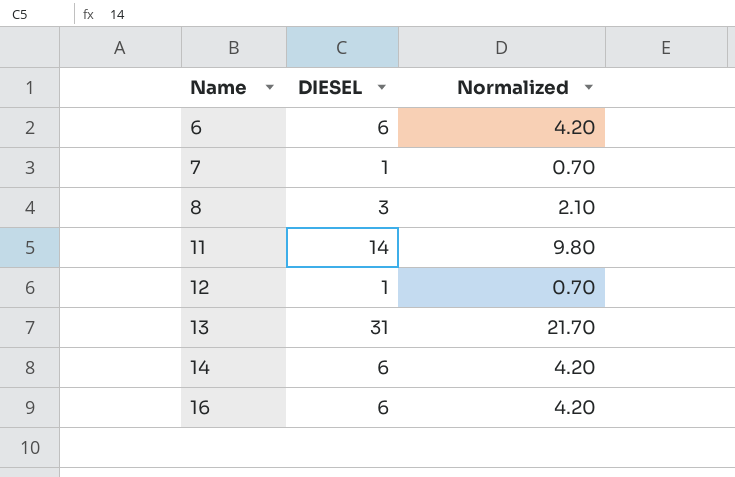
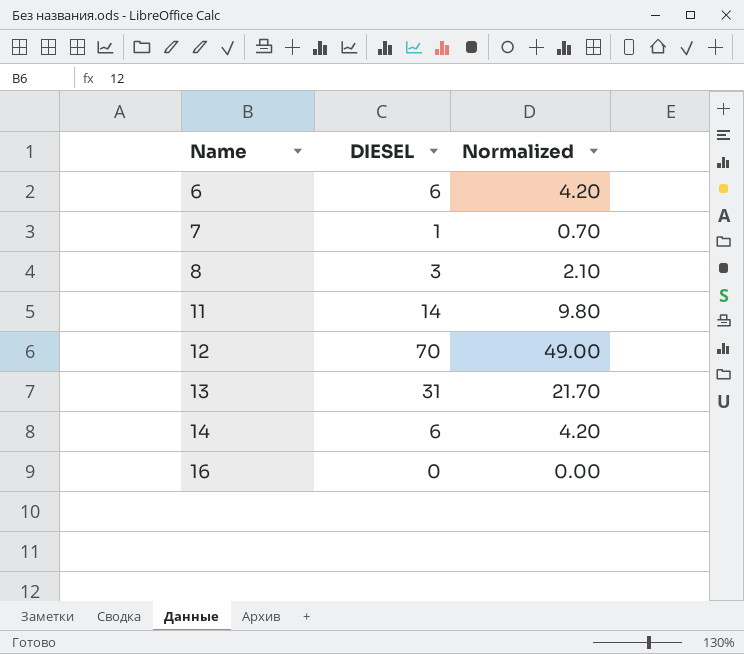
12 | DIESEL: 1 -> 70
12 | Normalized: 0.70 -> 49.00
16 | DIESEL: 6 -> 0
16 | Normalized: 4.20 -> 0.00

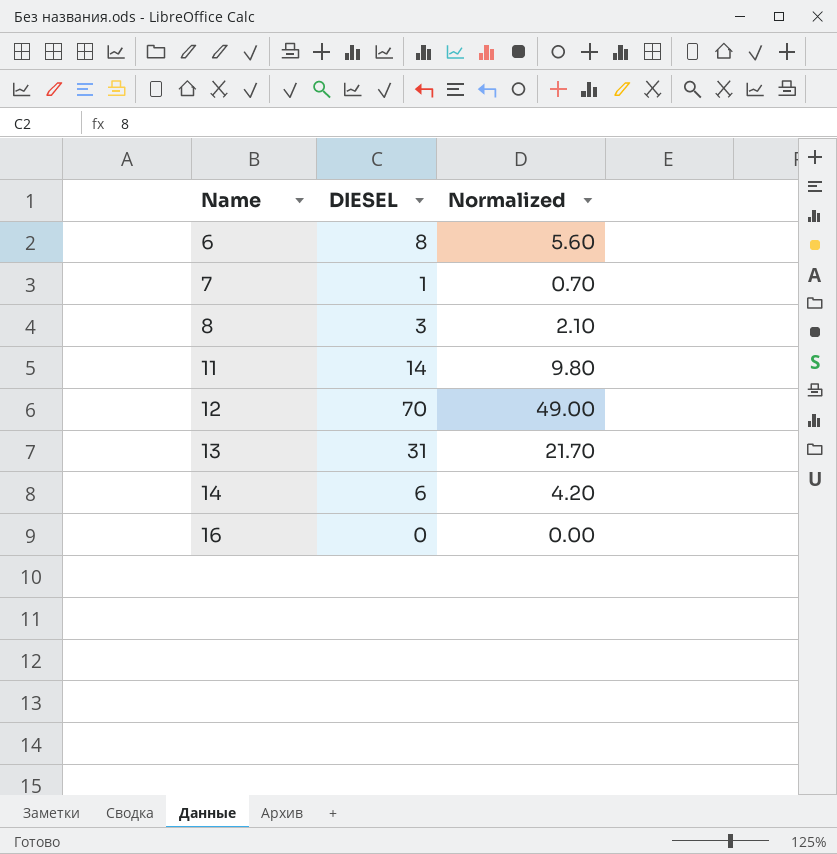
6 | DIESEL: 6 -> 8
6 | Normalized: 4.20 -> 5.60

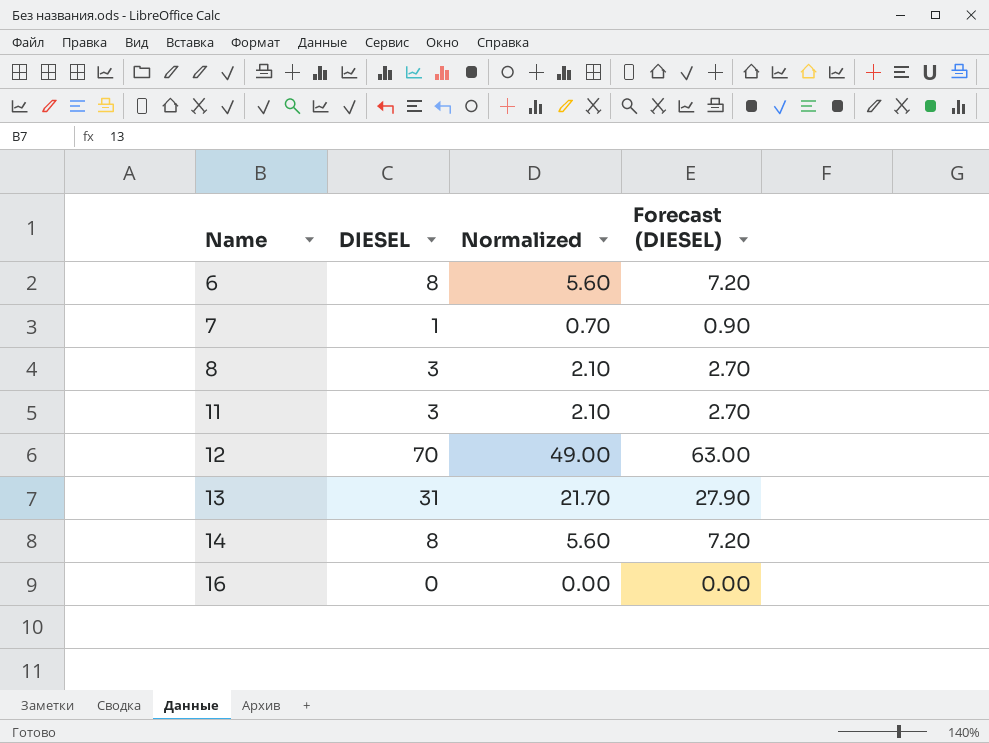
column Forecast (DIESEL) | formula: none -> [DIESEL] * 0.9
11 | DIESEL: 14 -> 3
11 | Normalized: 9.80 -> 2.10
14 | DIESEL: 6 -> 8
14 | Normalized: 4.20 -> 5.60

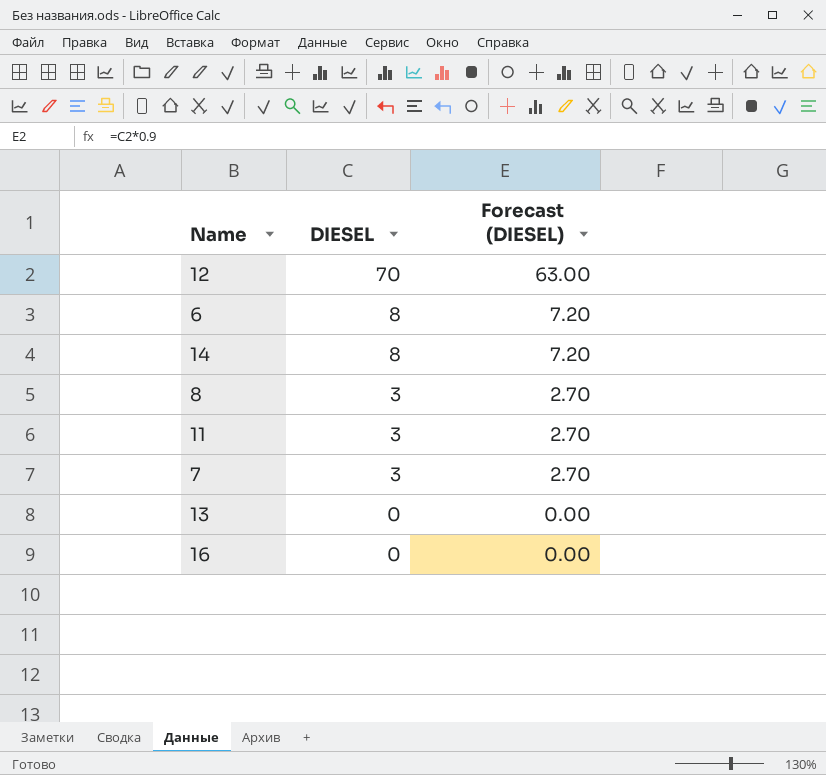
row order: Name ascending -> DIESEL descending
column Normalized | formula: [DIESEL] * 0.7 -> none
7 | DIESEL: 1 -> 3
7 | Forecast (DIESEL): 0.90 -> 2.70
13 | DIESEL: 31 -> 0
13 | Forecast (DIESEL): 27.90 -> 0.00

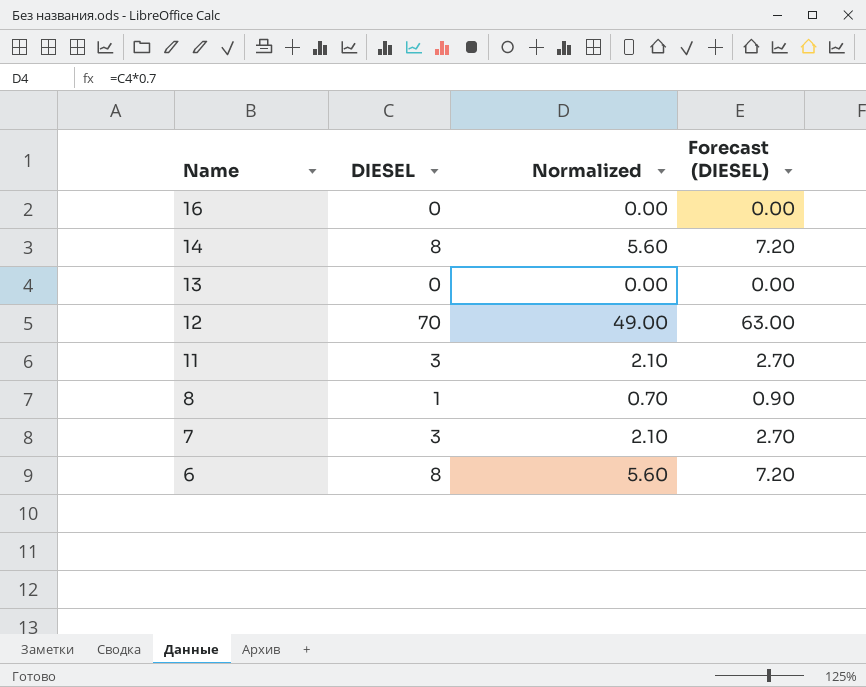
row order: DIESEL descending -> Name descending
column Normalized | formula: none -> [DIESEL] * 0.7
8 | DIESEL: 3 -> 1
8 | Forecast (DIESEL): 2.70 -> 0.90

